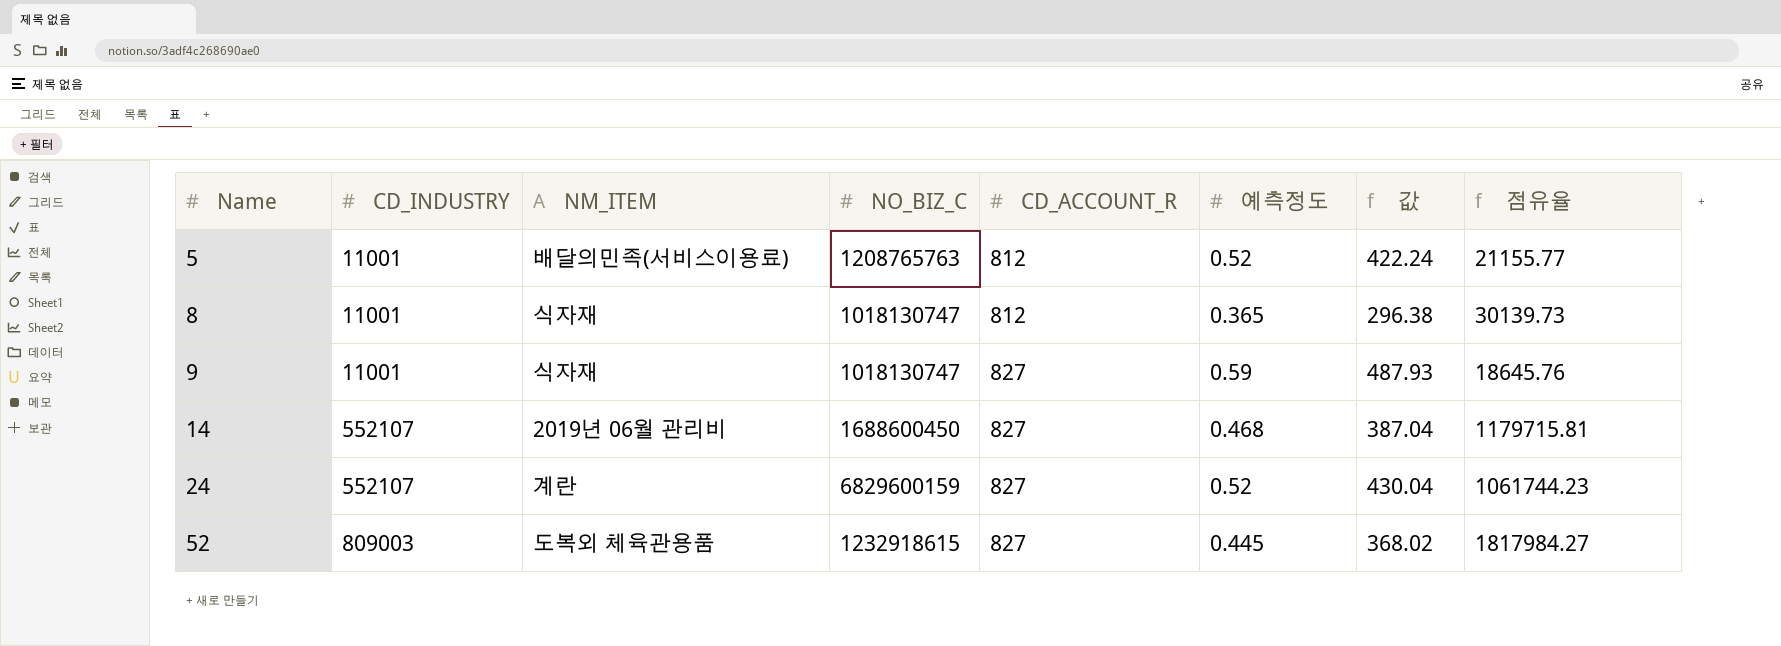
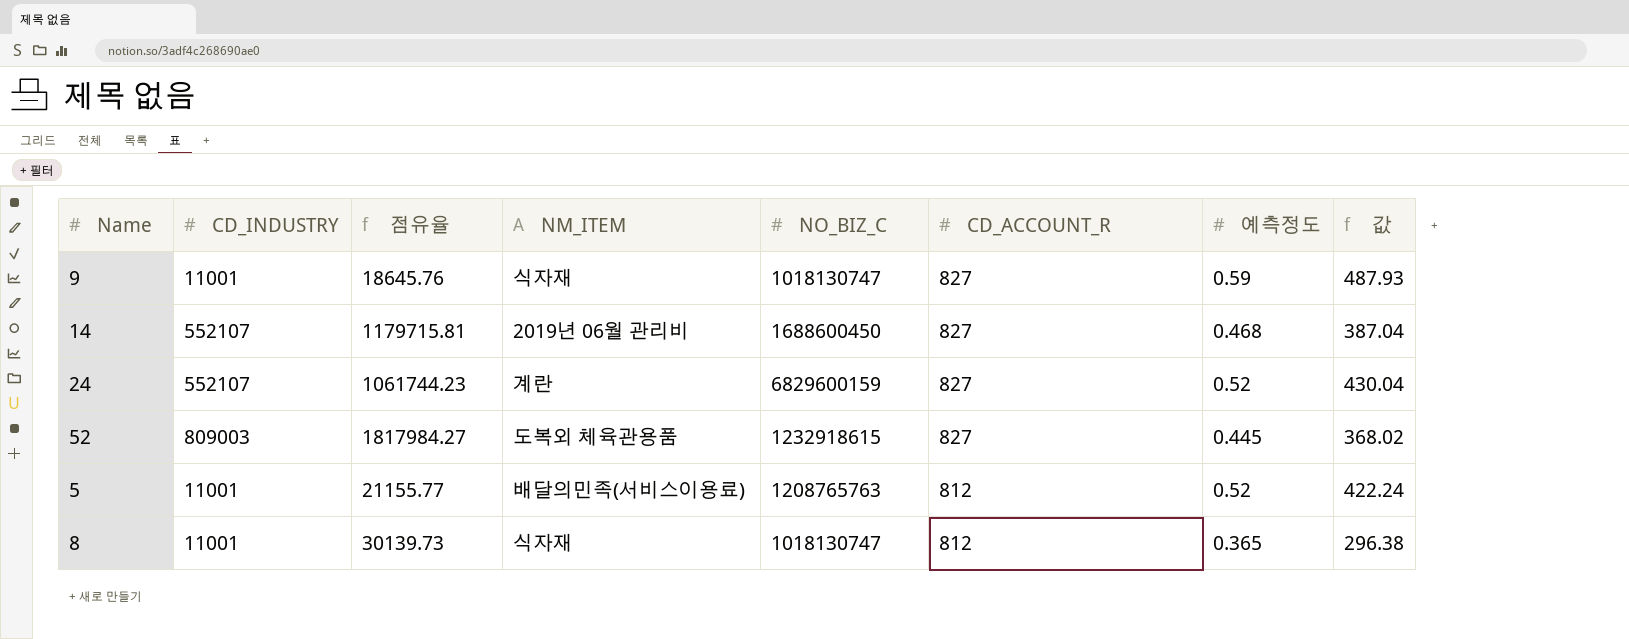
row order: Name ascending -> CD_ACCOUNT_R descending
column 점유율 | position: 8 -> 3

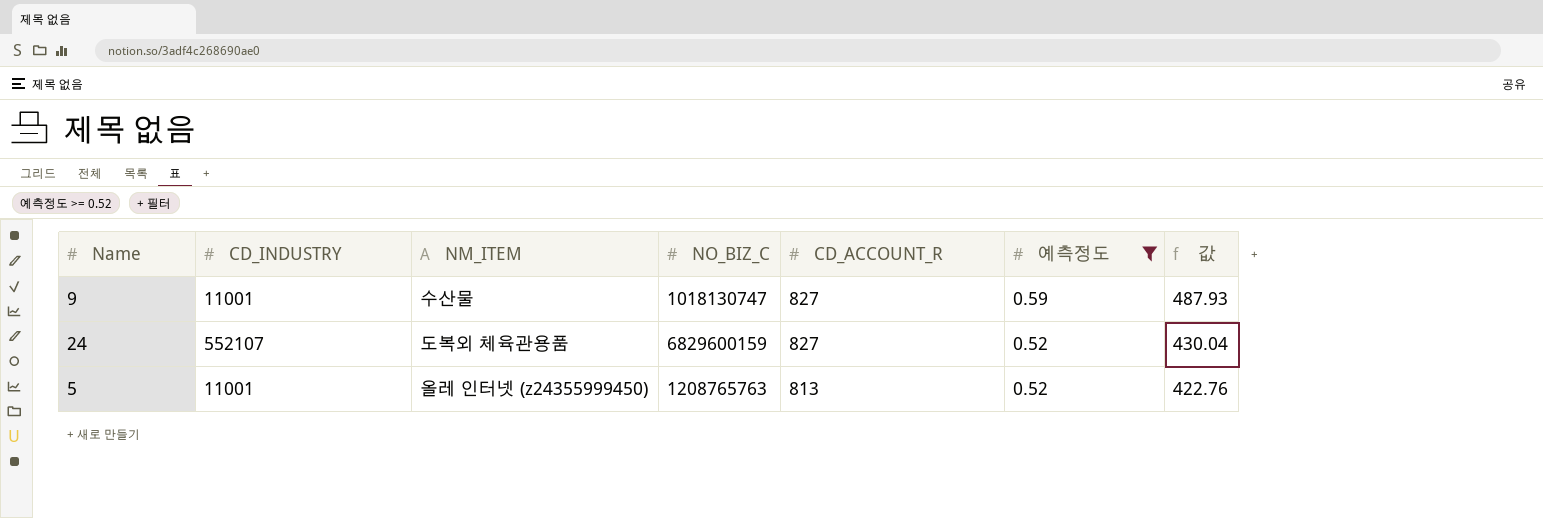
filter: none -> 예측정도 >= 0.52
column 점유율 | formula: [CD_INDUSTRY] / [예측정도] -> none
9 | NM_ITEM: 식자재 -> 수산물
24 | NM_ITEM: 계란 -> 도복외 체육관용품
5 | NM_ITEM: 배달의민족(서비스이용료) -> 올레 인터넷 (z24355999450)
5 | CD_ACCOUNT_R: 812 -> 813
5 | 값: 422.24 -> 422.76

